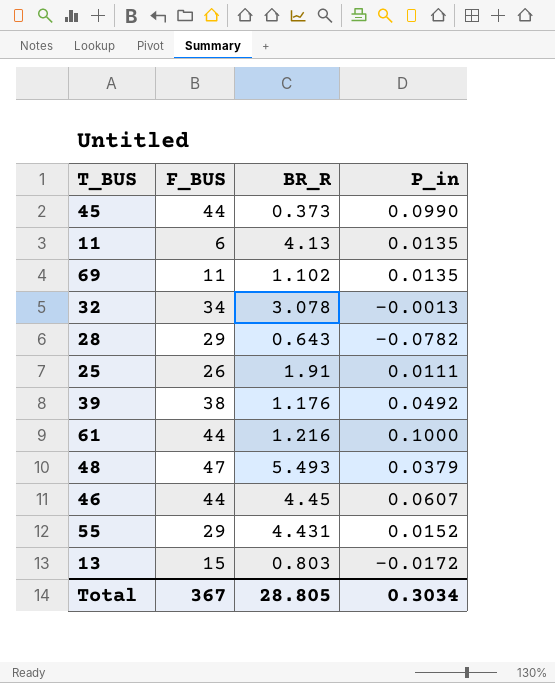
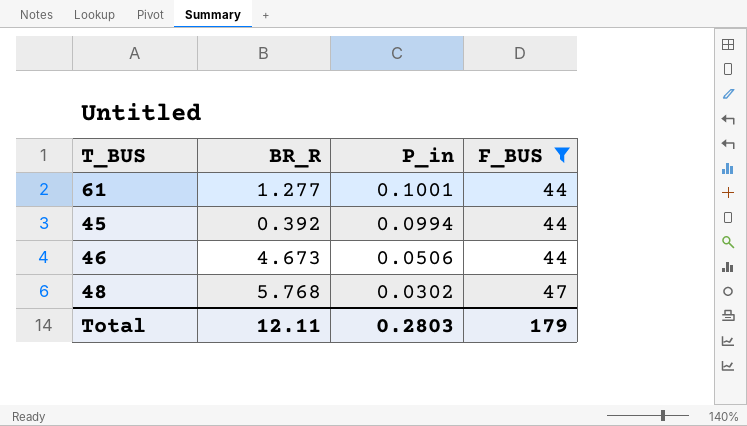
filter: none -> F_BUS >= 44
row order: none -> P_in descending
column F_BUS | position: 2 -> 4
61 | BR_R: 1.216 -> 1.277
61 | P_in: 0.1000 -> 0.1001
45 | BR_R: 0.373 -> 0.392
45 | P_in: 0.0990 -> 0.0994
46 | BR_R: 4.45 -> 4.673
46 | P_in: 0.0607 -> 0.0506
48 | BR_R: 5.493 -> 5.768
48 | P_in: 0.0379 -> 0.0302
Total | BR_R: 28.805 -> 12.11
Total | P_in: 0.3034 -> 0.2803
Total | F_BUS: 367 -> 179

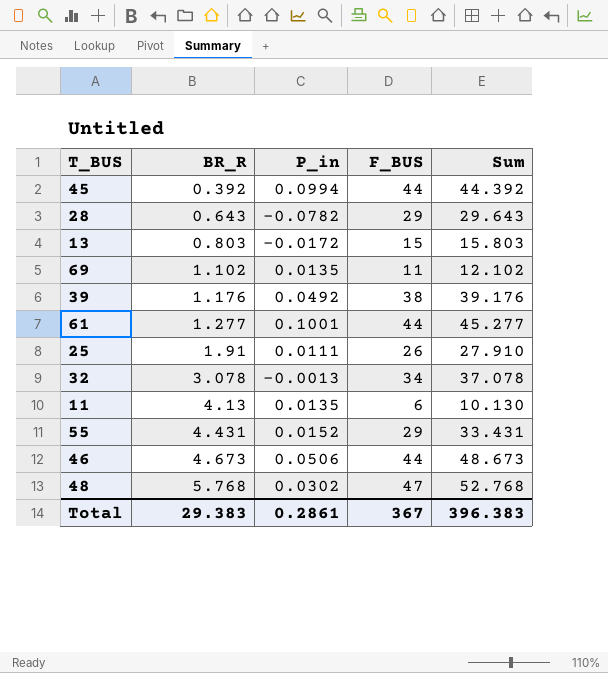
filter: F_BUS >= 44 -> none
row order: P_in descending -> BR_R ascending
column Sum | formula: none -> [BR_R] + [F_BUS]
Total | BR_R: 12.11 -> 29.383
Total | P_in: 0.2803 -> 0.2861
Total | F_BUS: 179 -> 367

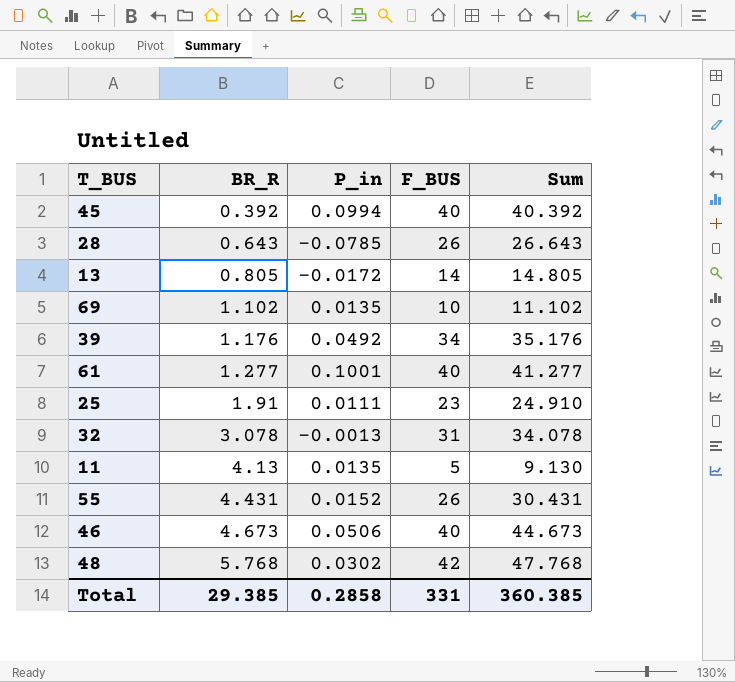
45 | F_BUS: 44 -> 40
45 | Sum: 44.392 -> 40.392
28 | P_in: -0.0782 -> -0.0785
28 | F_BUS: 29 -> 26
28 | Sum: 29.643 -> 26.643
13 | BR_R: 0.803 -> 0.805
13 | F_BUS: 15 -> 14
13 | Sum: 15.803 -> 14.805
69 | F_BUS: 11 -> 10
69 | Sum: 12.102 -> 11.102
39 | F_BUS: 38 -> 34
39 | Sum: 39.176 -> 35.176
61 | F_BUS: 44 -> 40
61 | Sum: 45.277 -> 41.277
25 | F_BUS: 26 -> 23
25 | Sum: 27.910 -> 24.910
32 | F_BUS: 34 -> 31
32 | Sum: 37.078 -> 34.078
11 | F_BUS: 6 -> 5
11 | Sum: 10.130 -> 9.130
55 | F_BUS: 29 -> 26
55 | Sum: 33.431 -> 30.431
46 | F_BUS: 44 -> 40
46 | Sum: 48.673 -> 44.673
48 | F_BUS: 47 -> 42
48 | Sum: 52.768 -> 47.768
Total | BR_R: 29.383 -> 29.385
Total | P_in: 0.2861 -> 0.2858
Total | F_BUS: 367 -> 331
Total | Sum: 396.383 -> 360.385

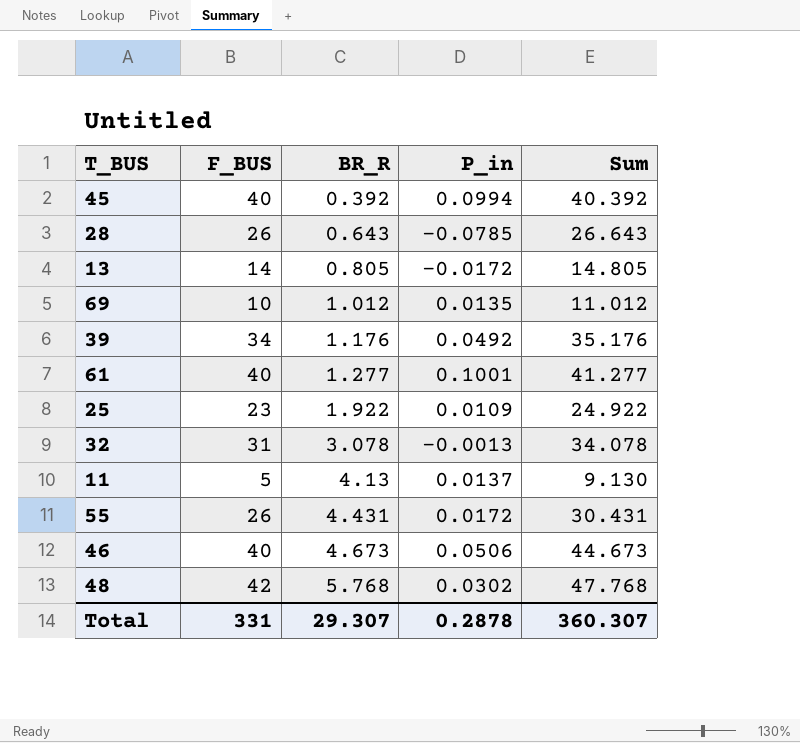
column F_BUS | position: 4 -> 2
69 | BR_R: 1.102 -> 1.012
69 | Sum: 11.102 -> 11.012
25 | BR_R: 1.91 -> 1.922
25 | P_in: 0.0111 -> 0.0109
25 | Sum: 24.910 -> 24.922
11 | P_in: 0.0135 -> 0.0137
55 | P_in: 0.0152 -> 0.0172
Total | BR_R: 29.385 -> 29.307
Total | P_in: 0.2858 -> 0.2878
Total | Sum: 360.385 -> 360.307

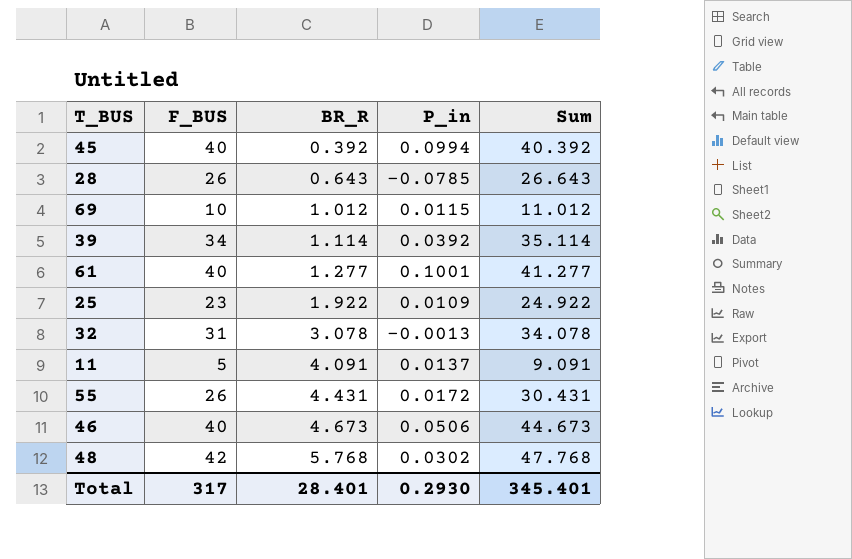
row 13: 14 | 0.805 | -0.0172 | 14.805 -> none
69 | P_in: 0.0135 -> 0.0115
39 | BR_R: 1.176 -> 1.114
39 | P_in: 0.0492 -> 0.0392
39 | Sum: 35.176 -> 35.114
11 | BR_R: 4.13 -> 4.091
11 | Sum: 9.130 -> 9.091
Total | F_BUS: 331 -> 317
Total | BR_R: 29.307 -> 28.401
Total | P_in: 0.2878 -> 0.2930
Total | Sum: 360.307 -> 345.401

